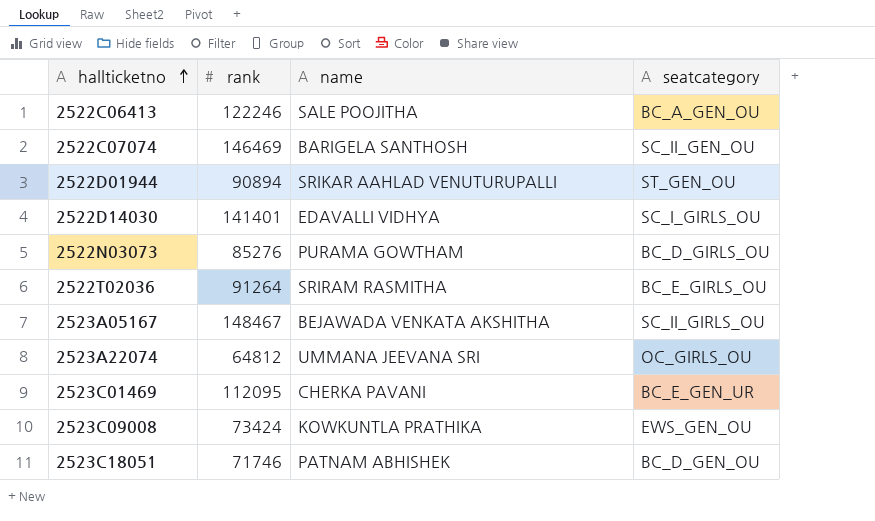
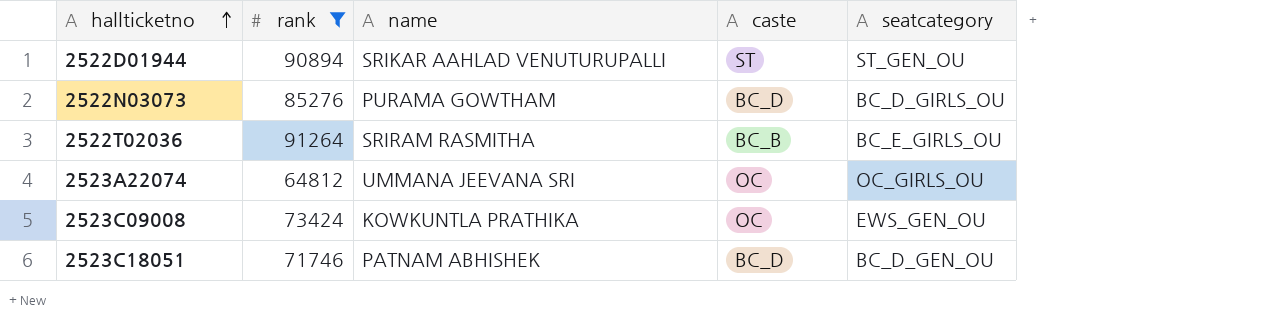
filter: none -> rank <= 91264
column caste | position: none -> 4

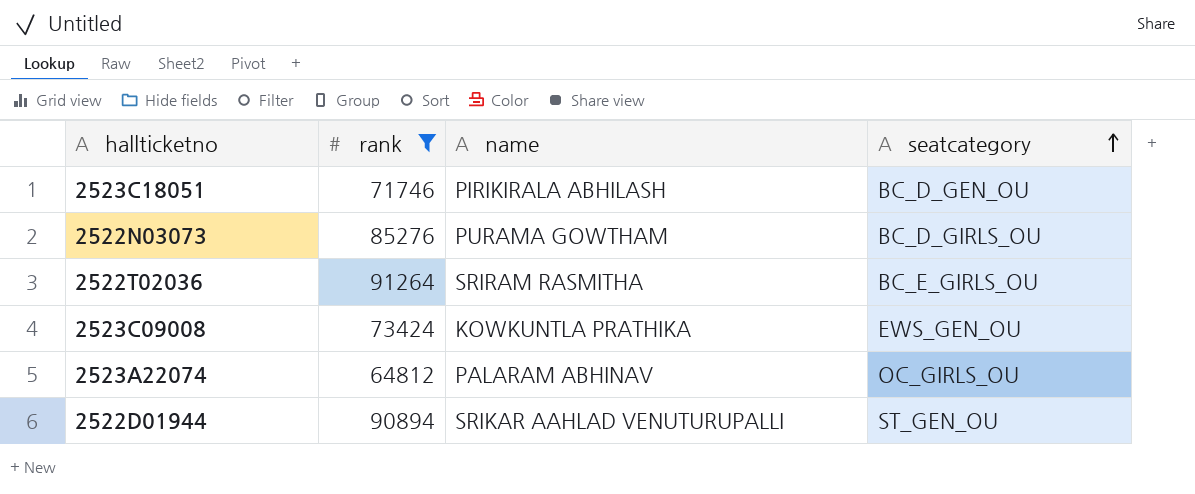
row order: hallticketno ascending -> seatcategory ascending
column caste | position: 4 -> none
2523C18051 | name: PATNAM ABHISHEK -> PIRIKIRALA ABHILASH
2523A22074 | name: UMMANA JEEVANA SRI -> PALARAM ABHINAV

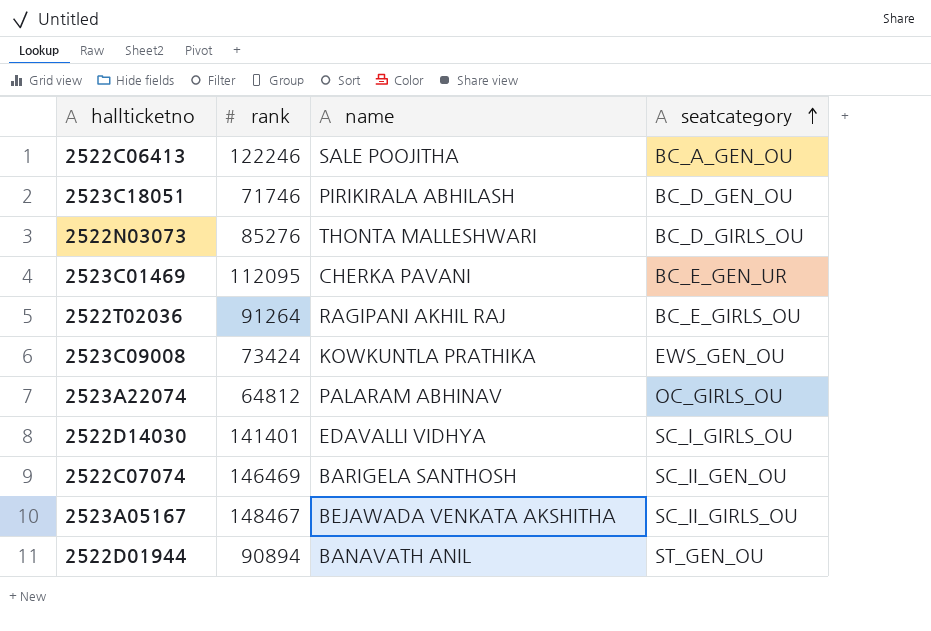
filter: rank <= 91264 -> none
2522N03073 | name: PURAMA GOWTHAM -> THONTA MALLESHWARI
2522T02036 | name: SRIRAM RASMITHA -> RAGIPANI AKHIL RAJ
2522D01944 | name: SRIKAR AAHLAD VENUTURUPALLI -> BANAVATH ANIL

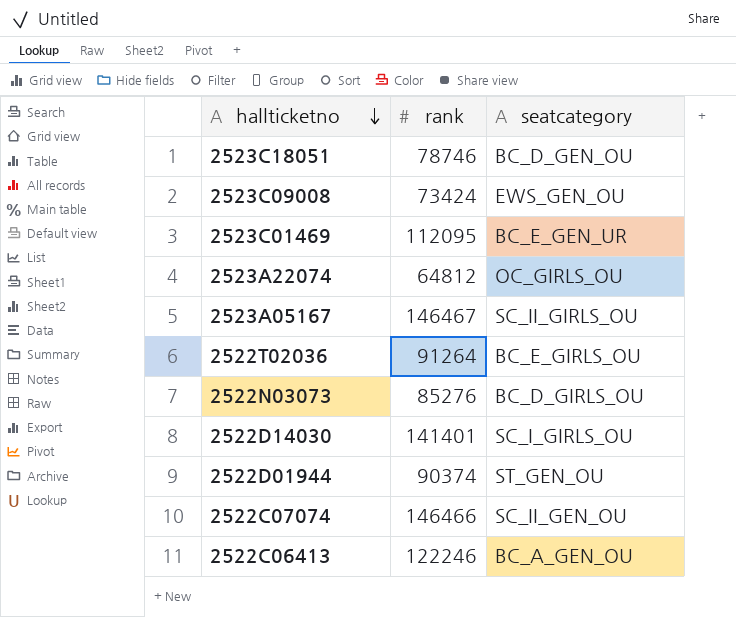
row order: seatcategory ascending -> hallticketno descending
column name | position: 3 -> none
2523C18051 | rank: 71746 -> 78746
2523A05167 | rank: 148467 -> 146467
2522D01944 | rank: 90894 -> 90374
2522C07074 | rank: 146469 -> 146466

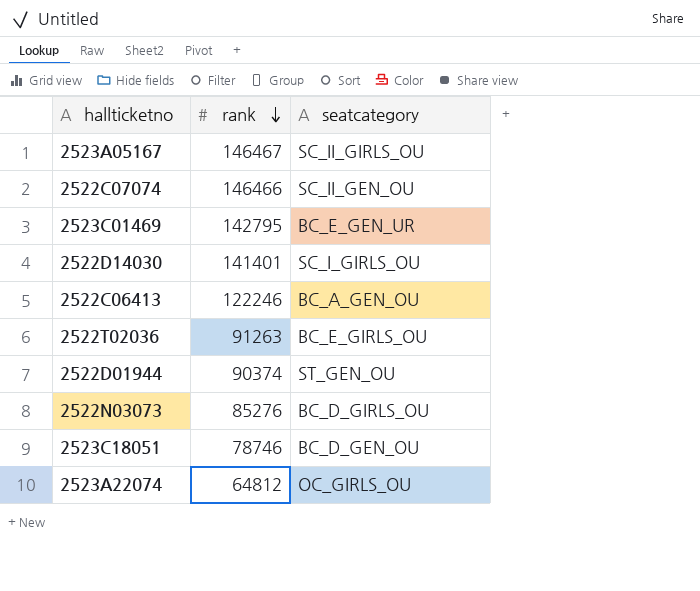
row order: hallticketno descending -> rank descending
row 2523C09008: 73424 | EWS_GEN_OU -> none
2523C01469 | rank: 112095 -> 142795
2522T02036 | rank: 91264 -> 91263

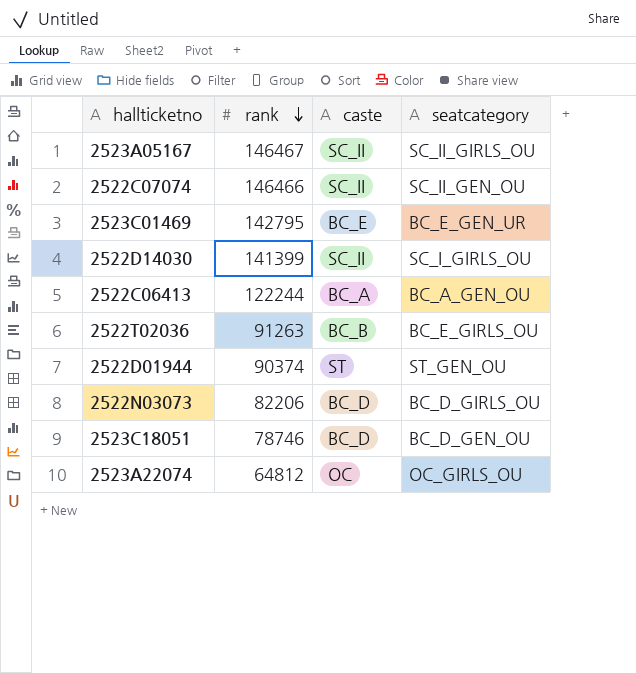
column caste | position: none -> 3
2522D14030 | rank: 141401 -> 141399
2522C06413 | rank: 122246 -> 122244
2522N03073 | rank: 85276 -> 82206

